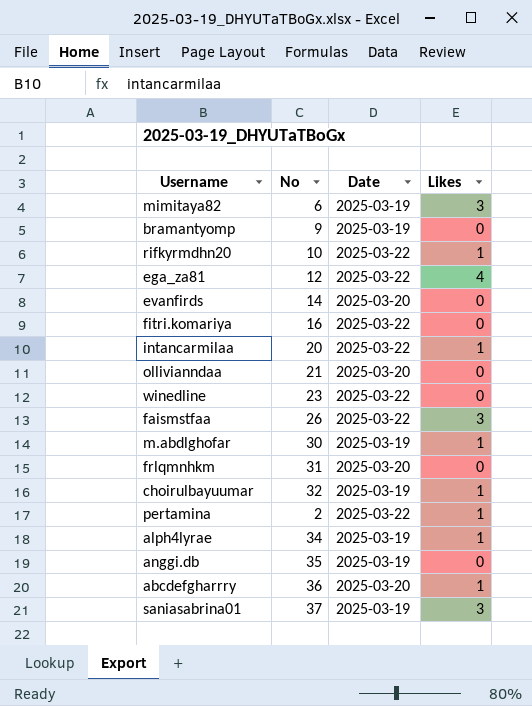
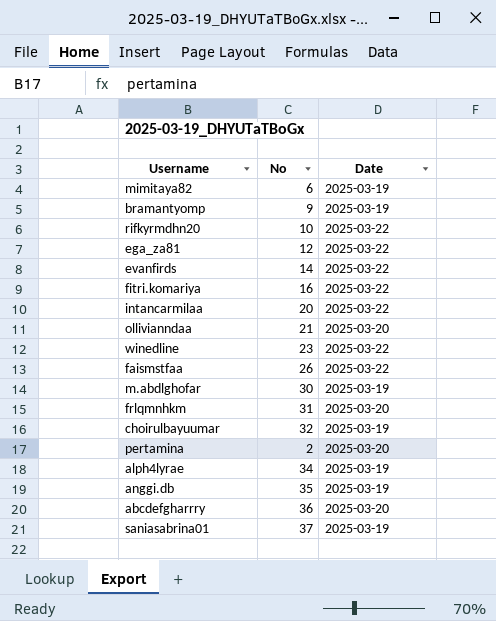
column Likes | position: 4 -> none
evanfirds | Date: 2025-03-20 -> 2025-03-22
pertamina | Date: 2025-03-22 -> 2025-03-20

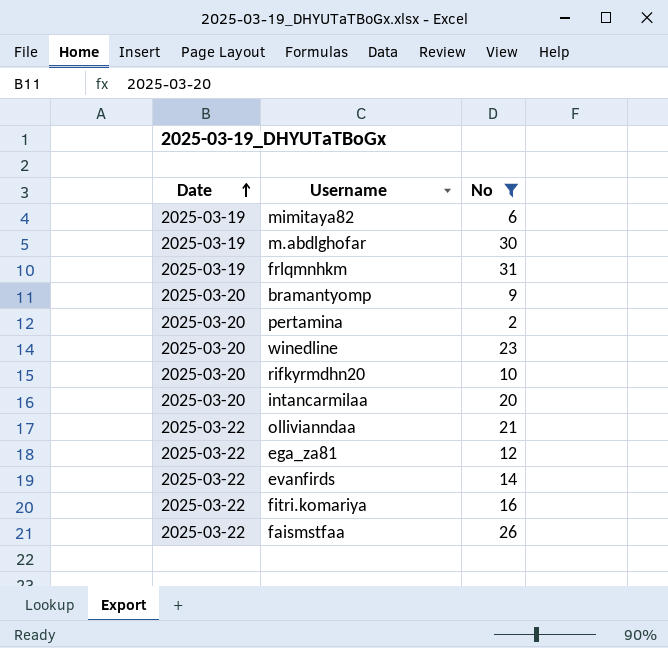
filter: none -> No <= 31
row order: none -> Date ascending
column Date | position: 3 -> 1
frlqmnhkm | Date: 2025-03-20 -> 2025-03-19
bramantyomp | Date: 2025-03-19 -> 2025-03-20
winedline | Date: 2025-03-22 -> 2025-03-20
rifkyrmdhn20 | Date: 2025-03-22 -> 2025-03-20
intancarmilaa | Date: 2025-03-22 -> 2025-03-20
ollivianndaa | Date: 2025-03-20 -> 2025-03-22

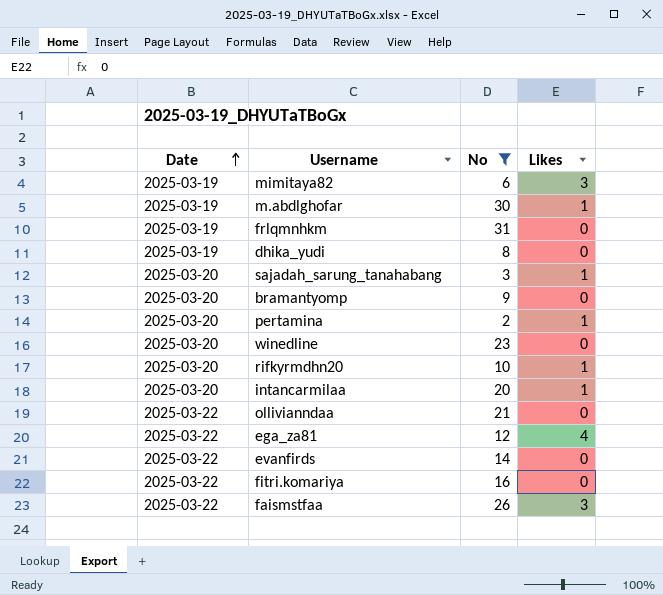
column Likes | position: none -> 4
row dhika_yudi: none -> 2025-03-19 | 8 | 0
row sajadah_sarung_tanahabang: none -> 2025-03-20 | 3 | 1

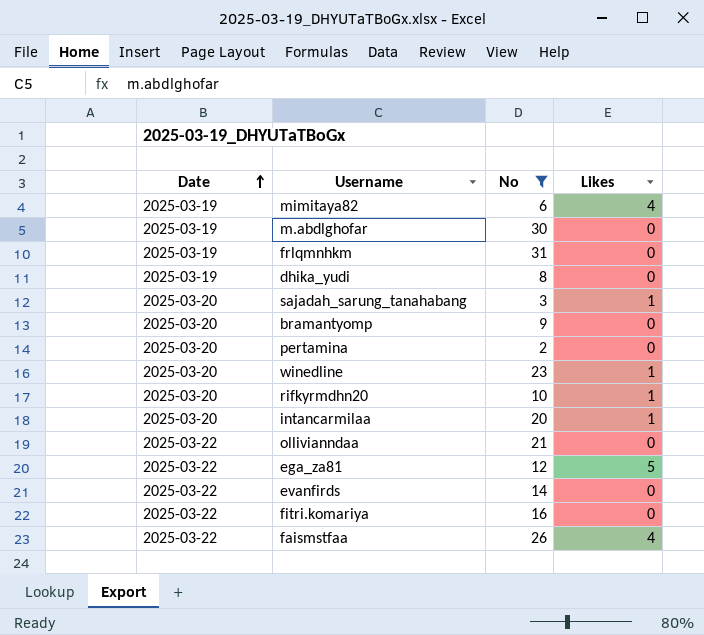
mimitaya82 | Likes: 3 -> 4
m.abdlghofar | Likes: 1 -> 0
pertamina | Likes: 1 -> 0
winedline | Likes: 0 -> 1
ega_za81 | Likes: 4 -> 5
faismstfaa | Likes: 3 -> 4

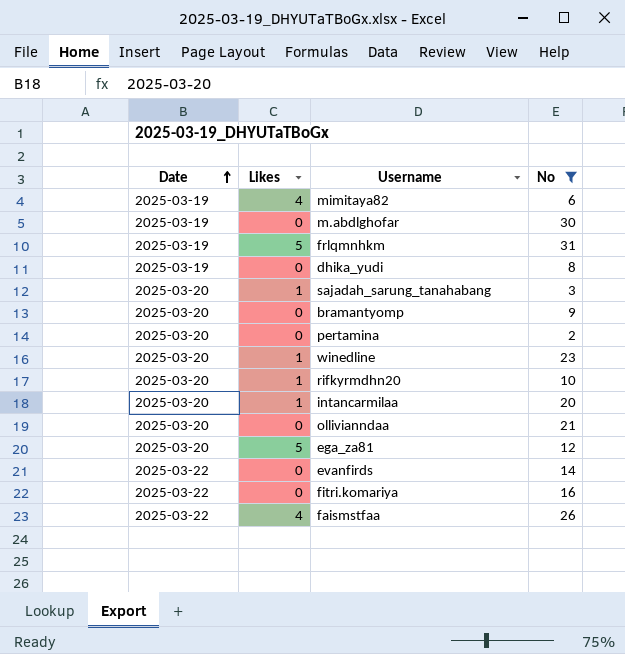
column Likes | position: 4 -> 2
frlqmnhkm | Likes: 0 -> 5
ollivianndaa | Date: 2025-03-22 -> 2025-03-20
ega_za81 | Date: 2025-03-22 -> 2025-03-20

